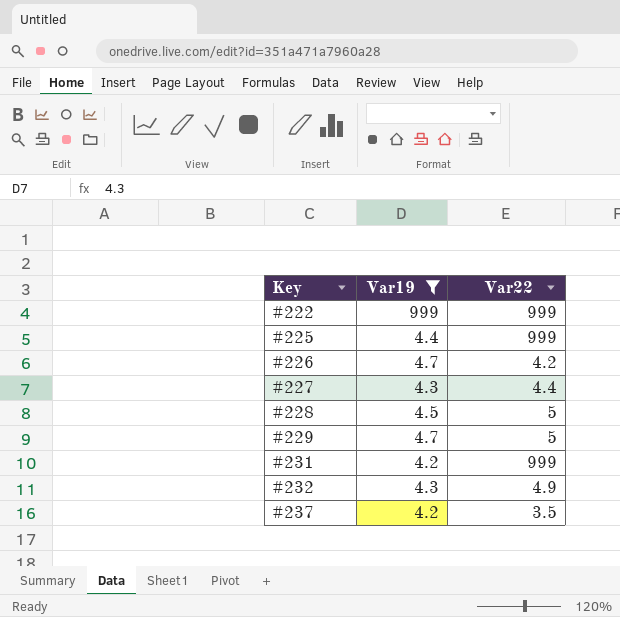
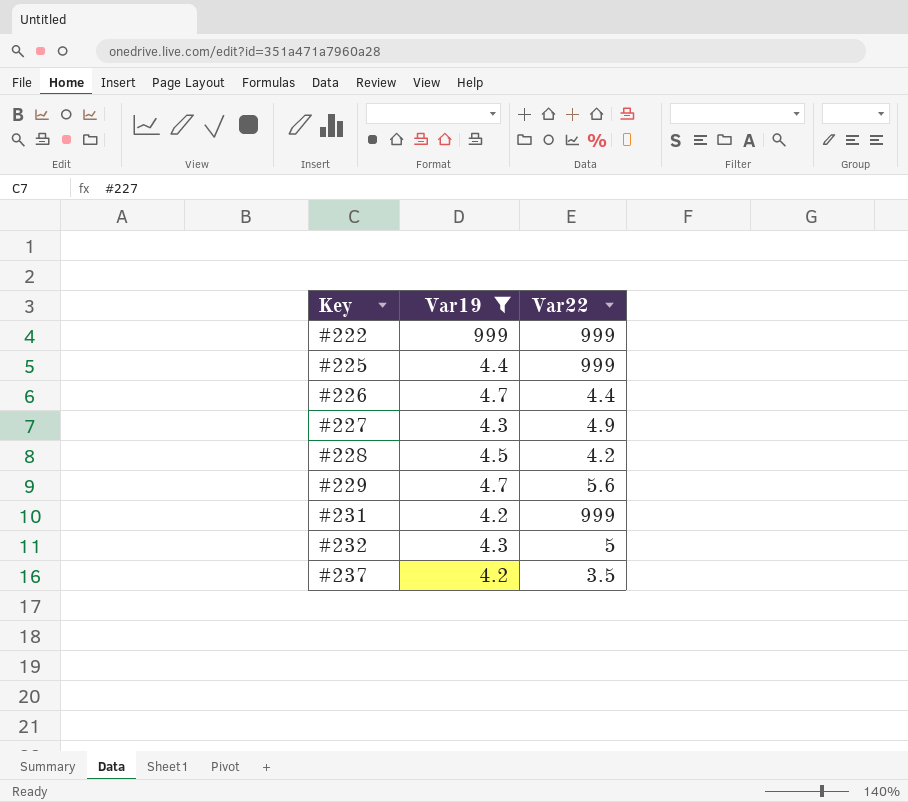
#226 | Var22: 4.2 -> 4.4
#227 | Var22: 4.4 -> 4.9
#228 | Var22: 5 -> 4.2
#229 | Var22: 5 -> 5.6
#232 | Var22: 4.9 -> 5

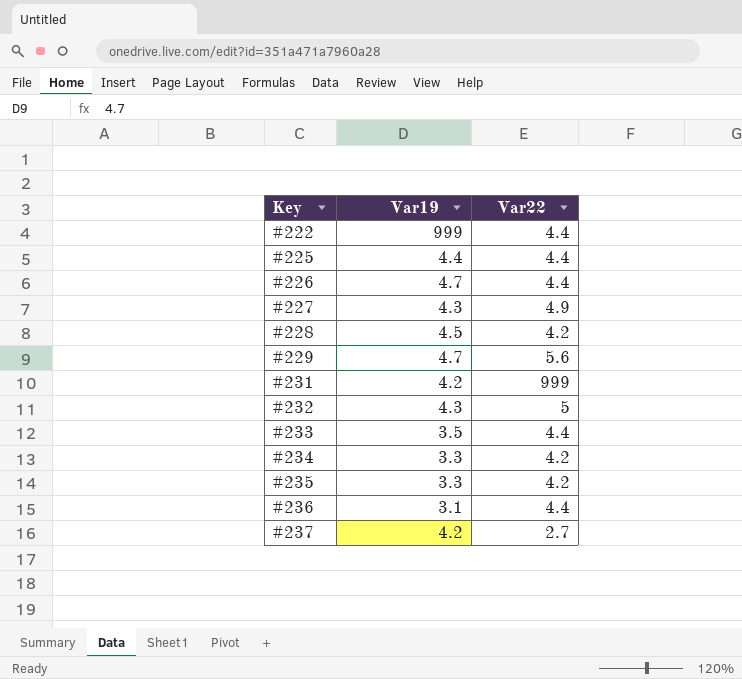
filter: Var19 >= 4.2 -> none
#222 | Var22: 999 -> 4.4
#225 | Var22: 999 -> 4.4
#237 | Var22: 3.5 -> 2.7

